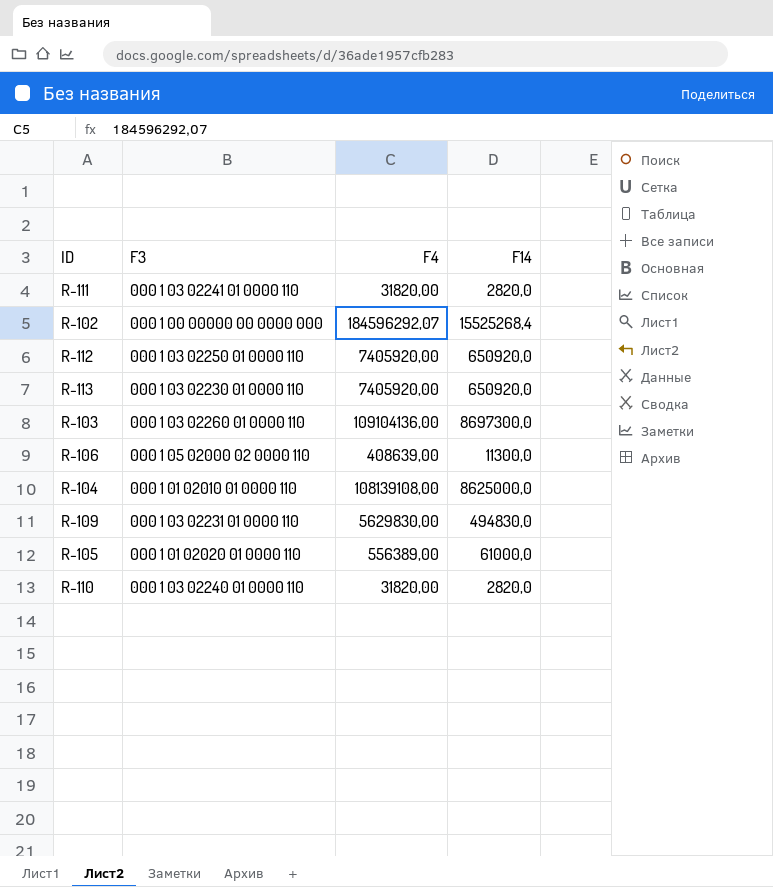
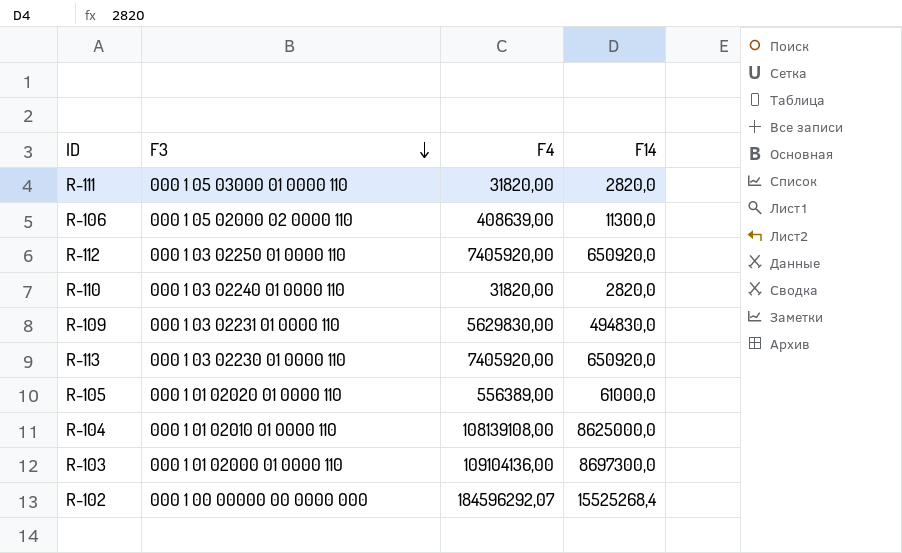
row order: none -> F3 descending
R-111 | F3: 000 1 03 02241 01 0000 110 -> 000 1 05 03000 01 0000 110
R-103 | F3: 000 1 03 02260 01 0000 110 -> 000 1 01 02000 01 0000 110

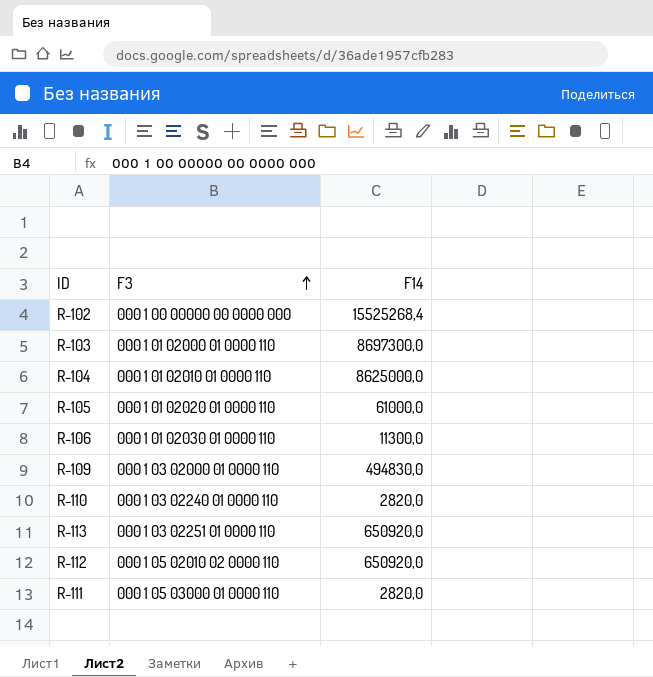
row order: F3 descending -> F3 ascending
column F4 | position: 3 -> none
R-106 | F3: 000 1 05 02000 02 0000 110 -> 000 1 01 02030 01 0000 110
R-109 | F3: 000 1 03 02231 01 0000 110 -> 000 1 03 02000 01 0000 110
R-113 | F3: 000 1 03 02230 01 0000 110 -> 000 1 03 02251 01 0000 110
R-112 | F3: 000 1 03 02250 01 0000 110 -> 000 1 05 02010 02 0000 110

